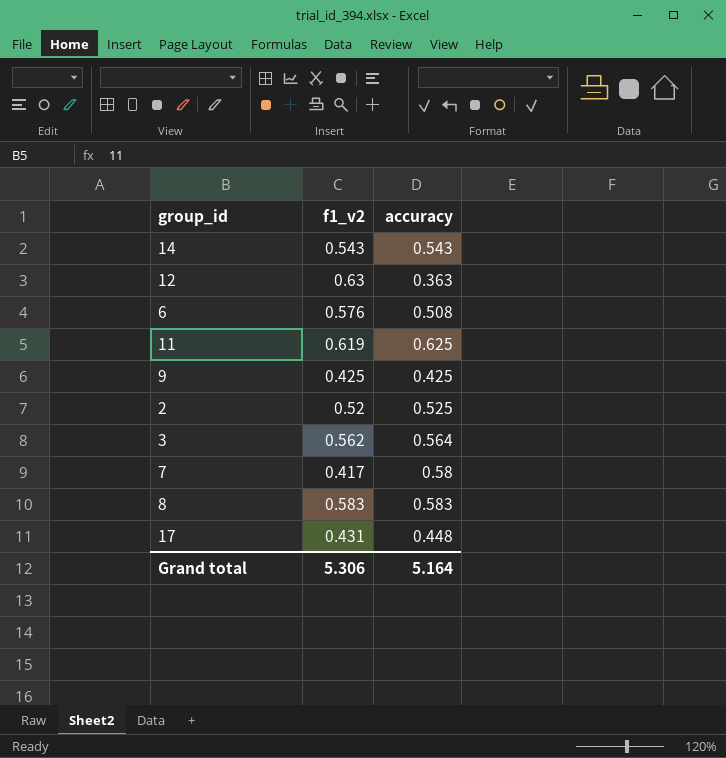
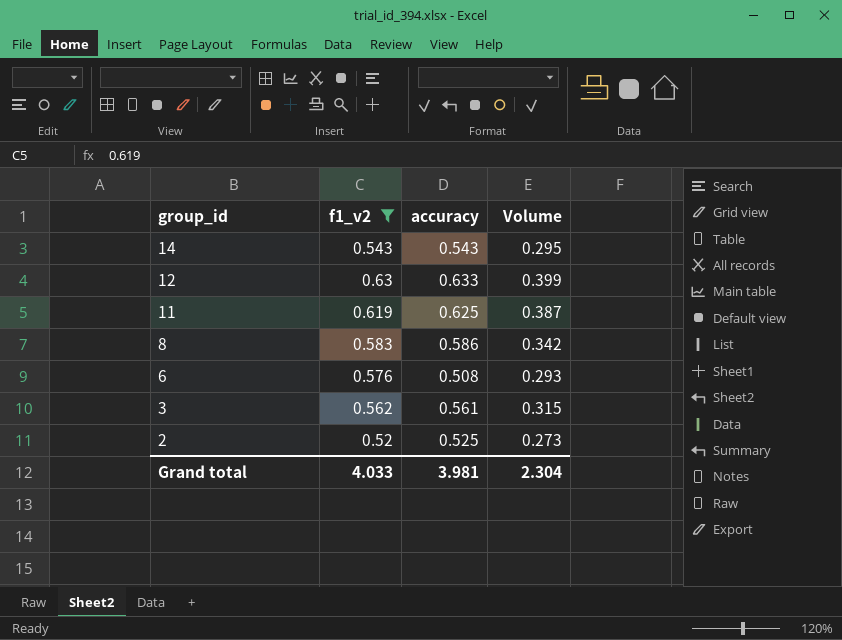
filter: none -> f1_v2 >= 0.52
row order: none -> group_id descending
column Volume | formula: none -> [f1_v2] * [accuracy]
12 | accuracy: 0.363 -> 0.633
8 | accuracy: 0.583 -> 0.586
3 | accuracy: 0.564 -> 0.561
Grand total | f1_v2: 5.306 -> 4.033
Grand total | accuracy: 5.164 -> 3.981

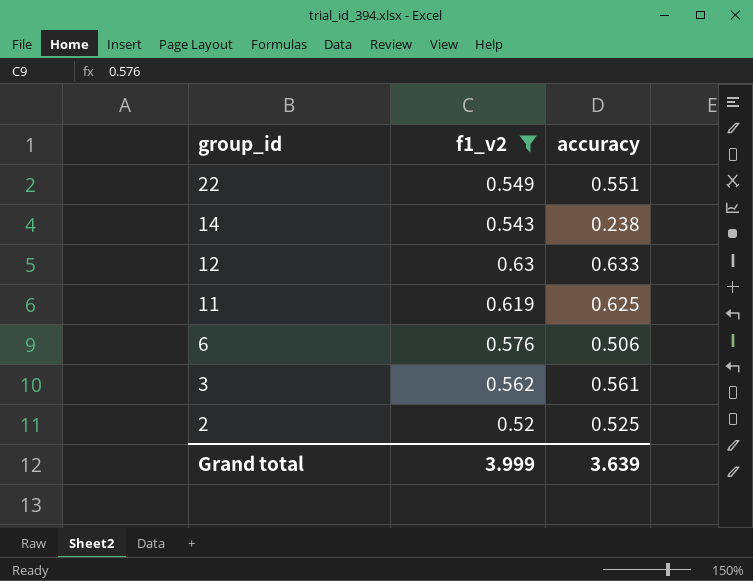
column Volume | formula: [f1_v2] * [accuracy] -> none
row 8: 0.583 | 0.586 | 0.342 -> none
row 22: none -> 0.549 | 0.551
14 | accuracy: 0.543 -> 0.238
6 | accuracy: 0.508 -> 0.506
Grand total | f1_v2: 4.033 -> 3.999
Grand total | accuracy: 3.981 -> 3.639

